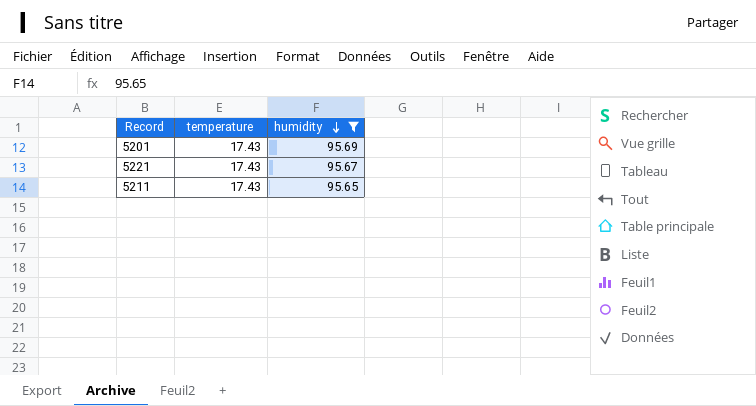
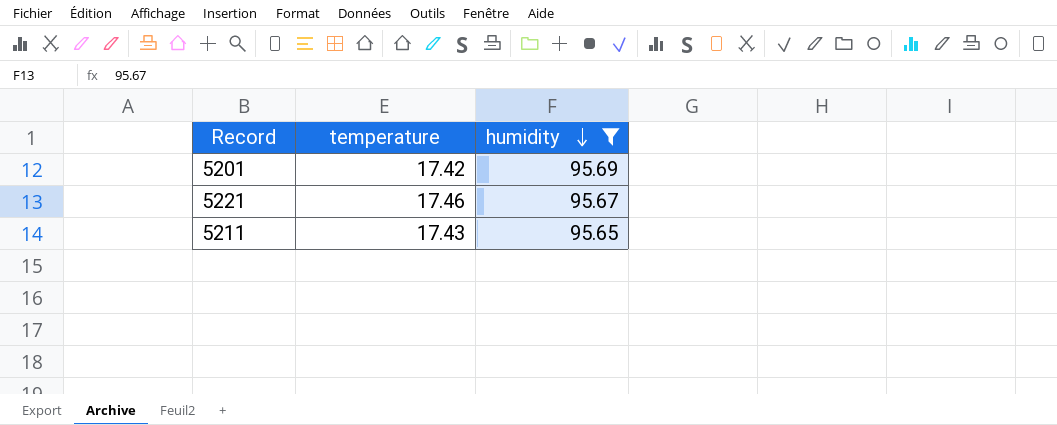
5201 | temperature: 17.43 -> 17.42
5221 | temperature: 17.43 -> 17.46

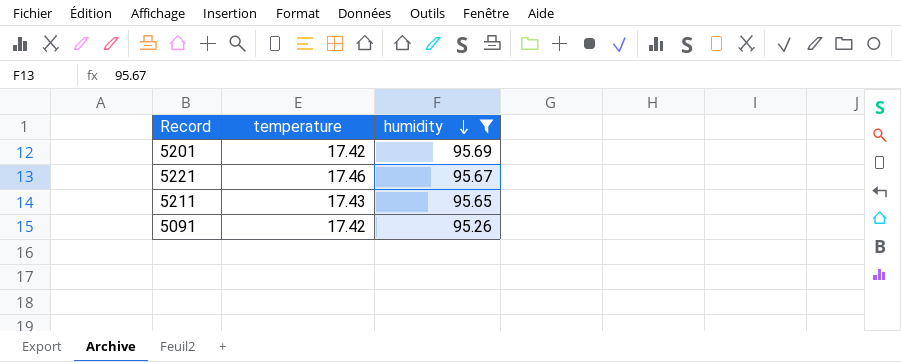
row 5091: none -> 17.42 | 95.26

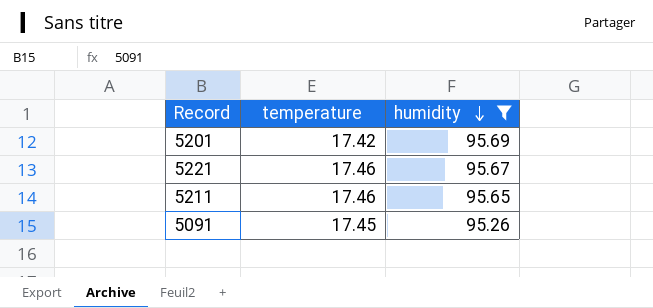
5211 | temperature: 17.43 -> 17.46
5091 | temperature: 17.42 -> 17.45

